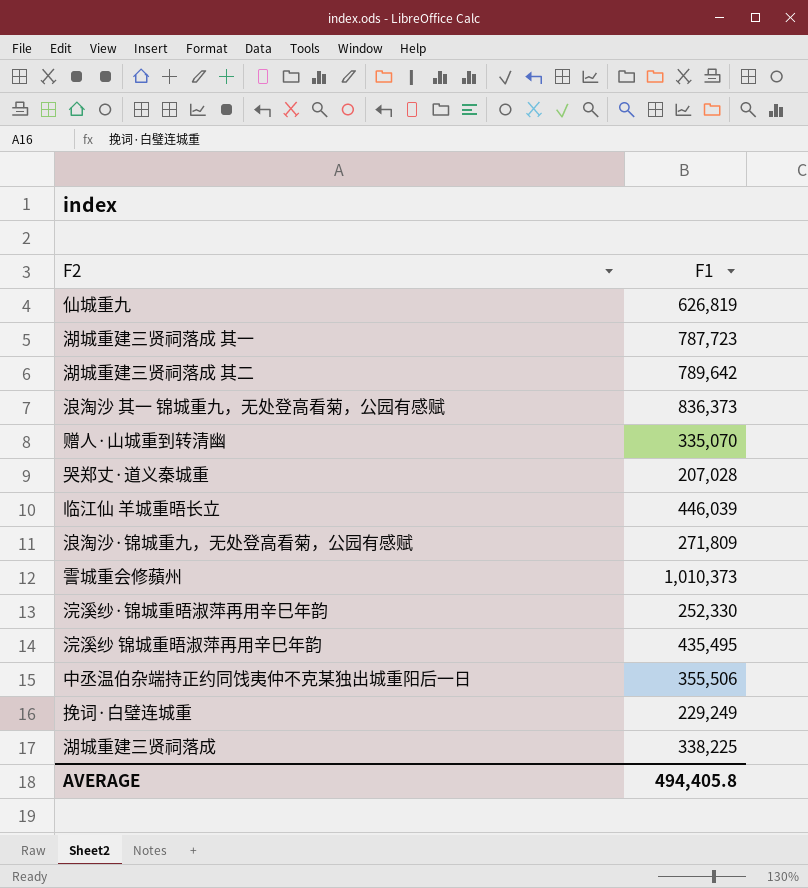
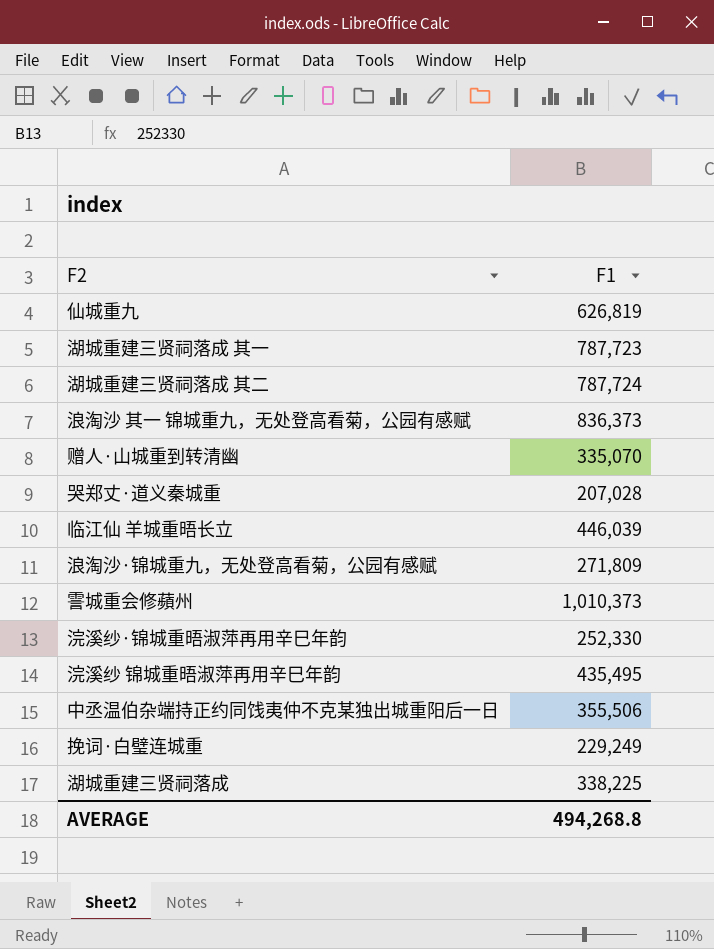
湖城重建三贤祠落成 其二 | F1: 789,642 -> 787,724
AVERAGE | F1: 494,405.8 -> 494,268.8

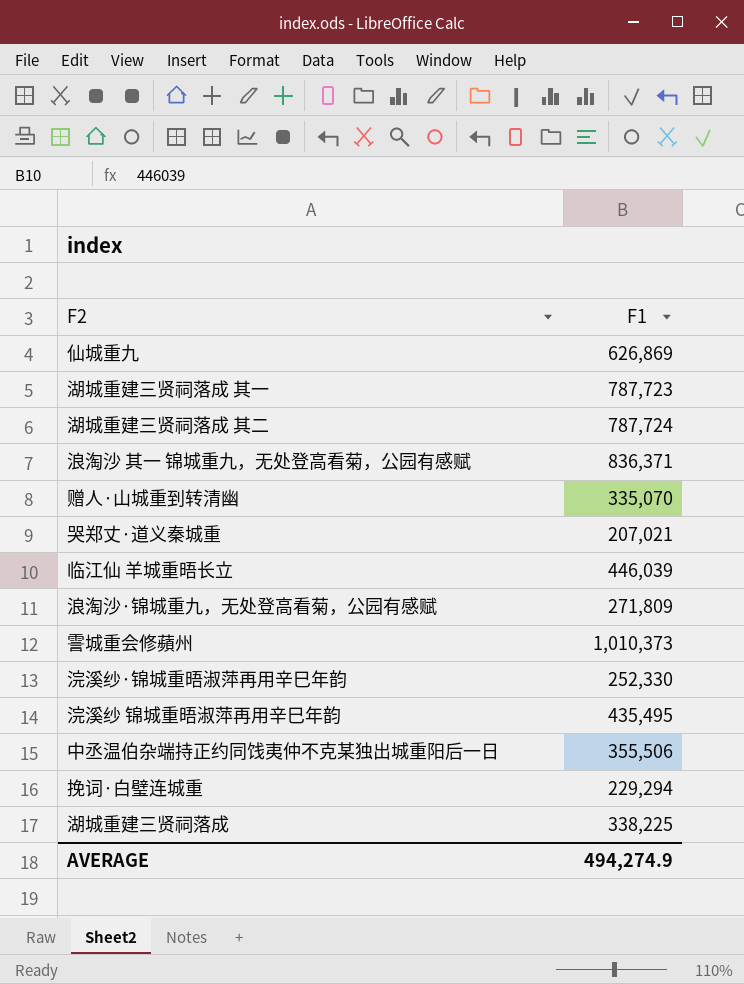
仙城重九 | F1: 626,819 -> 626,869
浪淘沙 其一 锦城重九，无处登高看菊，公园有感赋 | F1: 836,373 -> 836,371
哭郑丈·道义秦城重 | F1: 207,028 -> 207,021
挽词·白璧连城重 | F1: 229,249 -> 229,294
AVERAGE | F1: 494,268.8 -> 494,274.9

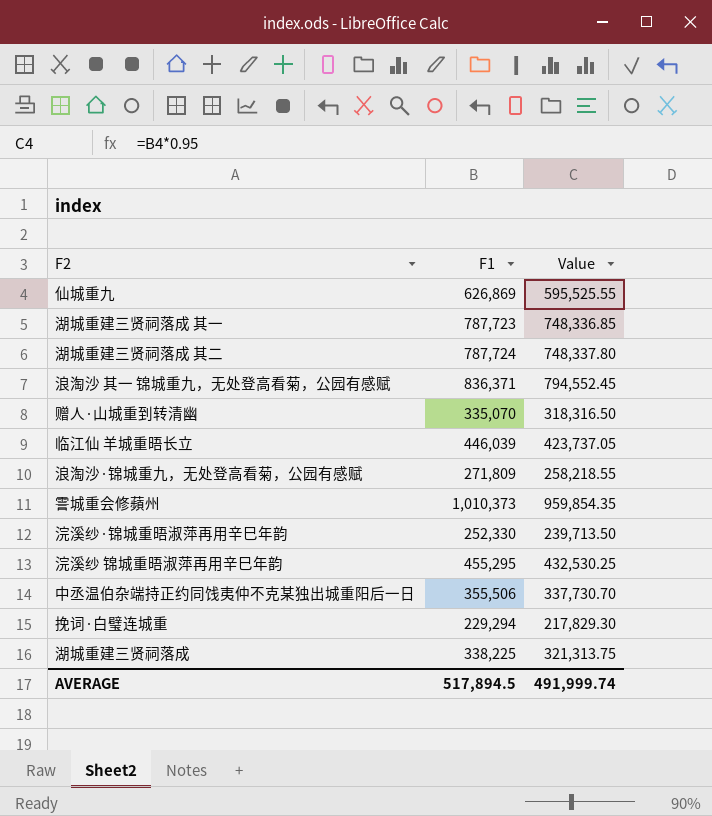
column Value | formula: none -> [F1] * 0.95
row 哭郑丈·道义秦城重: 207,021 -> none
浣溪纱 锦城重晤淑萍再用辛巳年韵 | F1: 435,495 -> 455,295
AVERAGE | F1: 494,274.9 -> 517,894.5

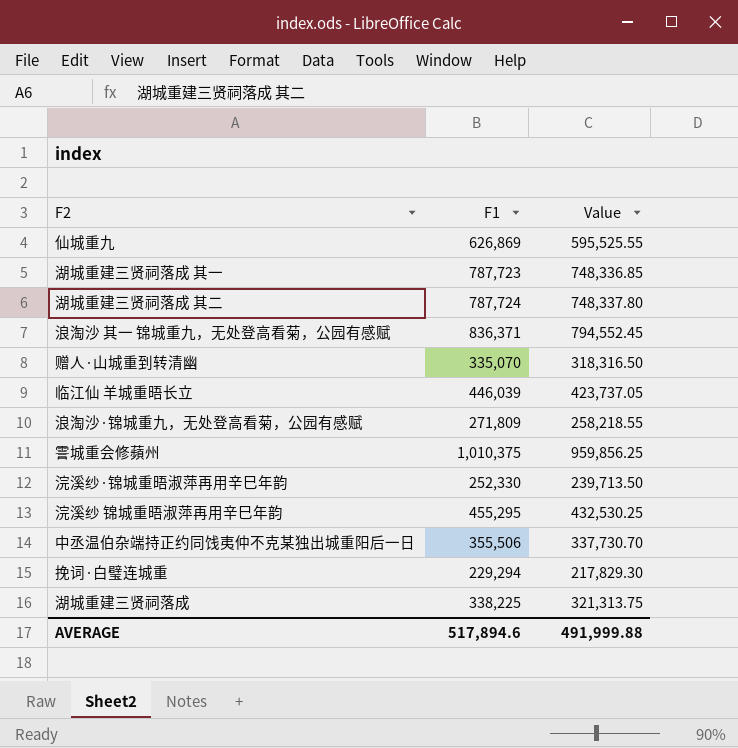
霅城重会修蘋州 | F1: 1,010,373 -> 1,010,375
霅城重会修蘋州 | Value: 959,854.35 -> 959,856.25
AVERAGE | F1: 517,894.5 -> 517,894.6
AVERAGE | Value: 491,999.74 -> 491,999.88

